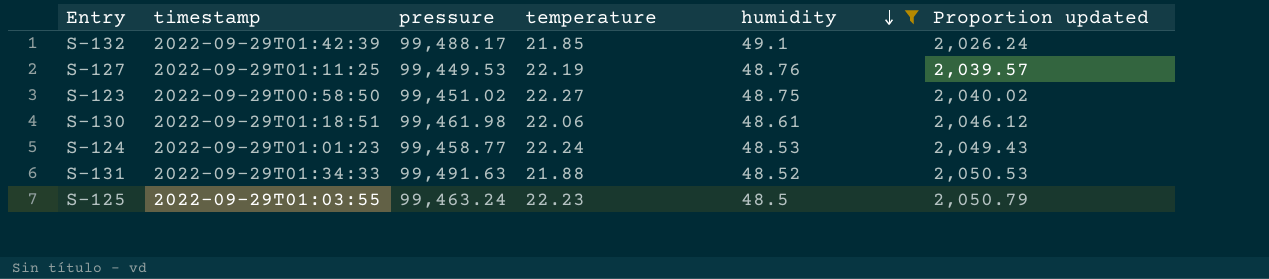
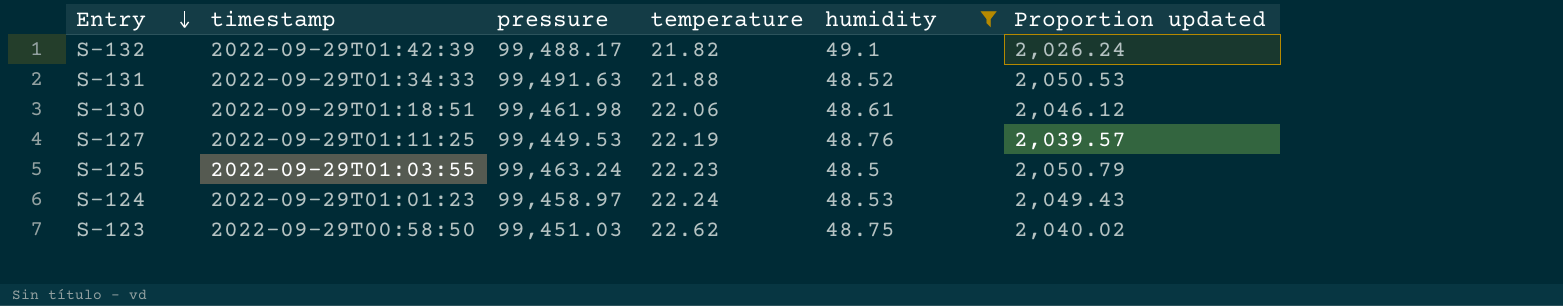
row order: humidity descending -> Entry descending
S-132 | temperature: 21.85 -> 21.82
S-124 | pressure: 99,458.77 -> 99,458.97
S-123 | pressure: 99,451.02 -> 99,451.03
S-123 | temperature: 22.27 -> 22.62

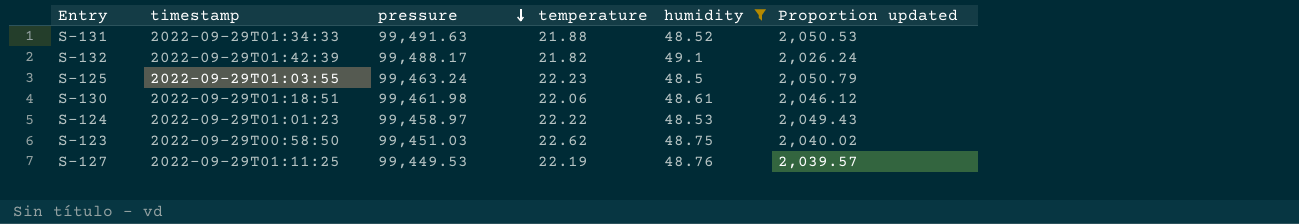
row order: Entry descending -> pressure descending
S-124 | temperature: 22.24 -> 22.22

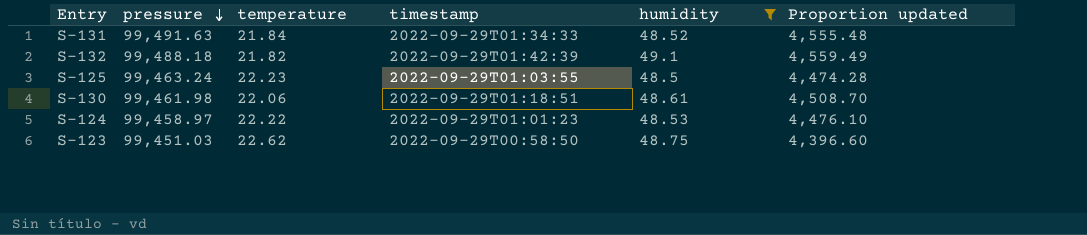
column timestamp | position: 2 -> 4
column Proportion updated | formula: [pressure] / [humidity] -> [pressure] / [temperature]
row S-127: 2022-09-29T01:11:25 | 99,449.53 | 22.19 | 48.76 | 2,039.57 -> none
S-131 | temperature: 21.88 -> 21.84
S-132 | pressure: 99,488.17 -> 99,488.18

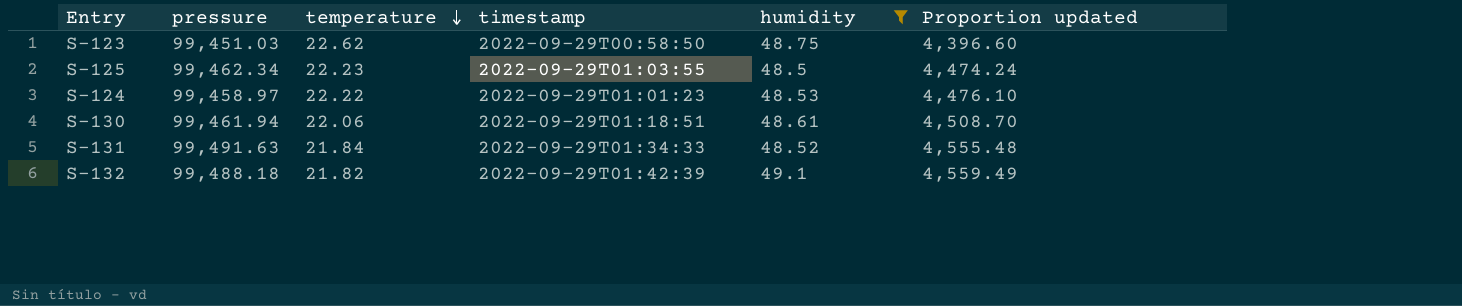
row order: pressure descending -> temperature descending
S-125 | pressure: 99,463.24 -> 99,462.34
S-125 | Proportion updated: 4,474.28 -> 4,474.24
S-130 | pressure: 99,461.98 -> 99,461.94

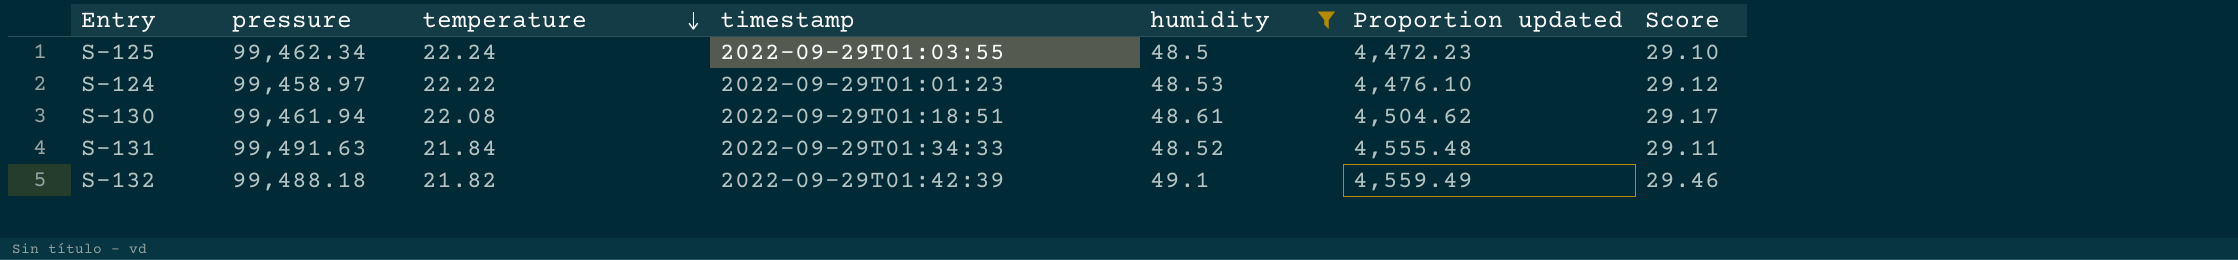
column Score | formula: none -> [humidity] * 0.6
row S-123: 99,451.03 | 22.62 | 2022-09-29T00:58:50 | 48.75 | 4,396.60 -> none
S-125 | temperature: 22.23 -> 22.24
S-125 | Proportion updated: 4,474.24 -> 4,472.23
S-130 | temperature: 22.06 -> 22.08
S-130 | Proportion updated: 4,508.70 -> 4,504.62

